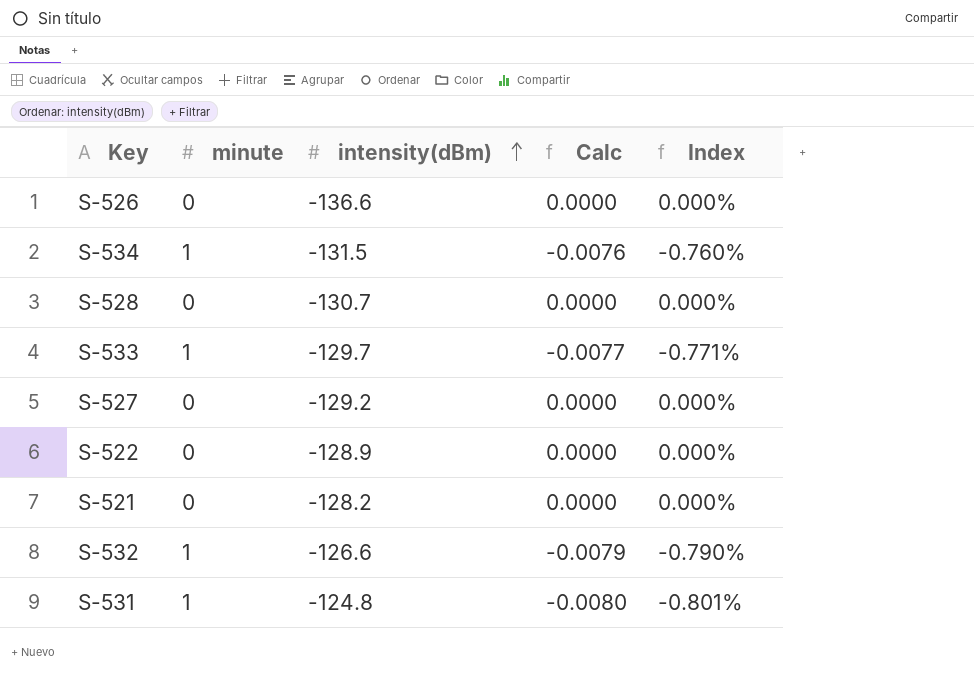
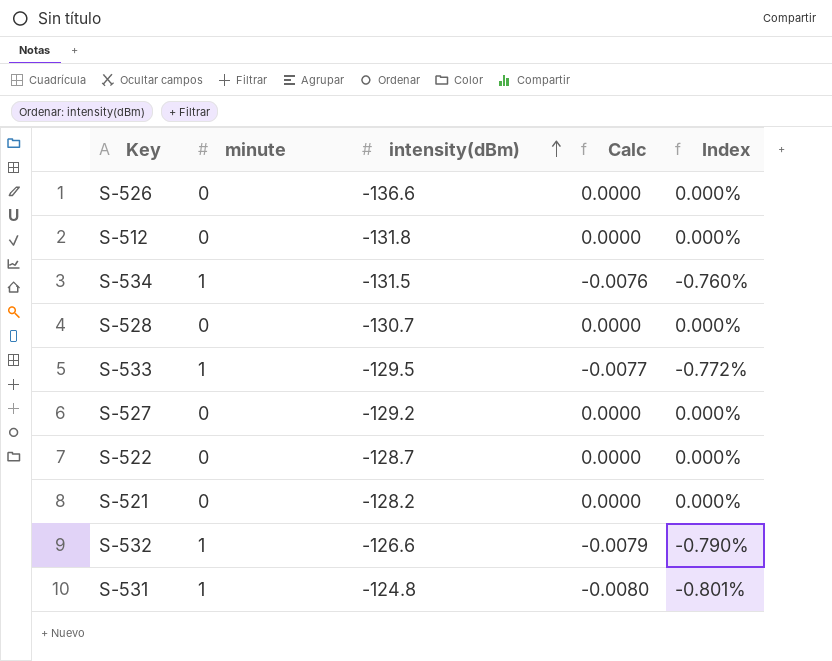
row S-512: none -> 0 | -131.8 | 0.0000 | 0.000%
S-533 | intensity(dBm): -129.7 -> -129.5
S-533 | Index: -0.771% -> -0.772%
S-522 | intensity(dBm): -128.9 -> -128.7

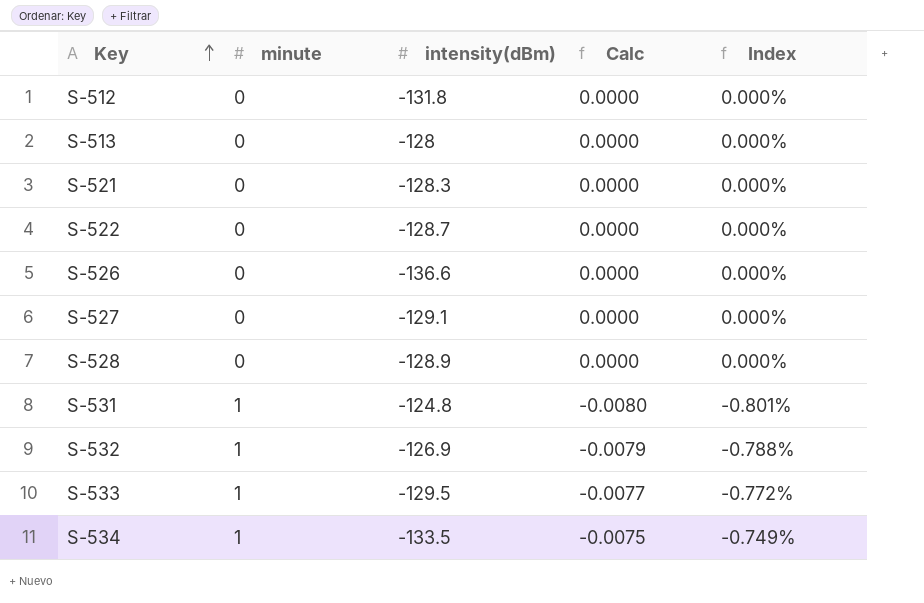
row order: intensity(dBm) ascending -> Key ascending
row S-513: none -> 0 | -128 | 0.0000 | 0.000%
S-521 | intensity(dBm): -128.2 -> -128.3
S-527 | intensity(dBm): -129.2 -> -129.1
S-528 | intensity(dBm): -130.7 -> -128.9
S-532 | intensity(dBm): -126.6 -> -126.9
S-532 | Index: -0.790% -> -0.788%
S-534 | intensity(dBm): -131.5 -> -133.5
S-534 | Calc: -0.0076 -> -0.0075
S-534 | Index: -0.760% -> -0.749%

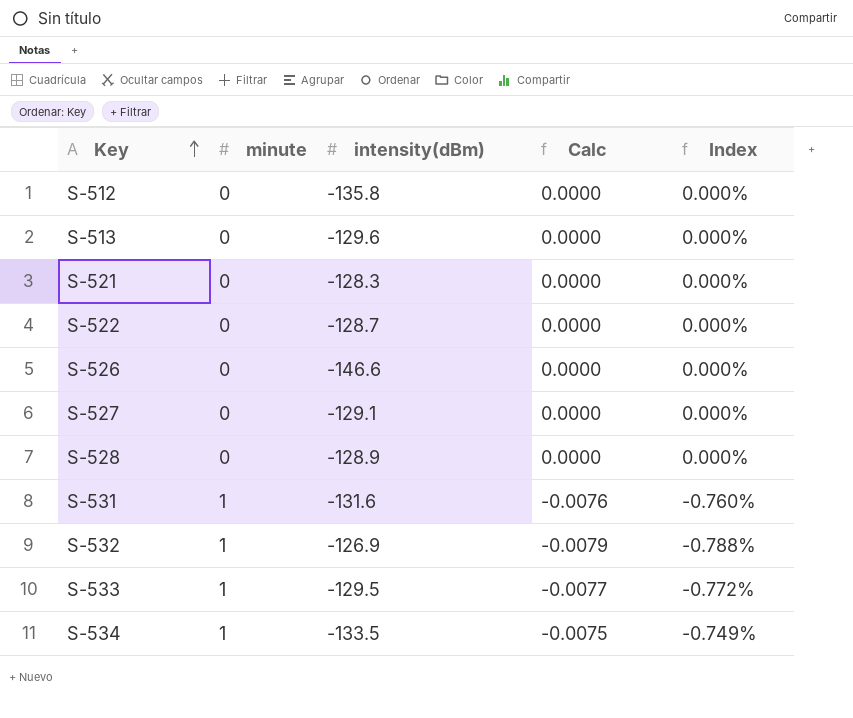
S-512 | intensity(dBm): -131.8 -> -135.8
S-513 | intensity(dBm): -128 -> -129.6
S-526 | intensity(dBm): -136.6 -> -146.6
S-531 | intensity(dBm): -124.8 -> -131.6
S-531 | Calc: -0.0080 -> -0.0076
S-531 | Index: -0.801% -> -0.760%

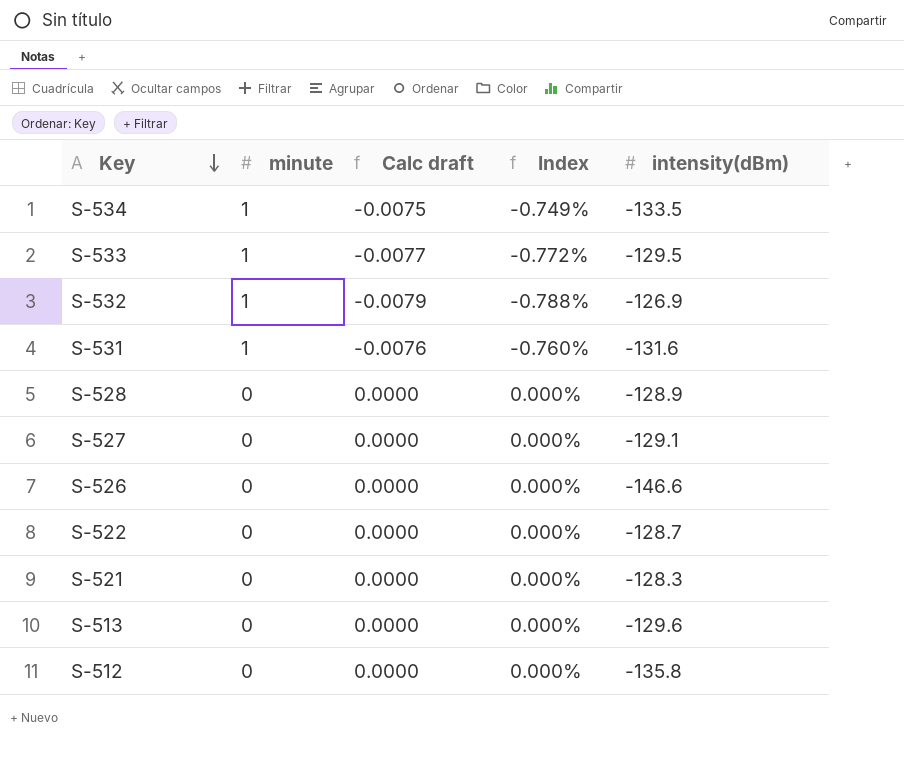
row order: Key ascending -> Key descending
column name: Calc -> Calc draft
column intensity(dBm) | position: 3 -> 5

